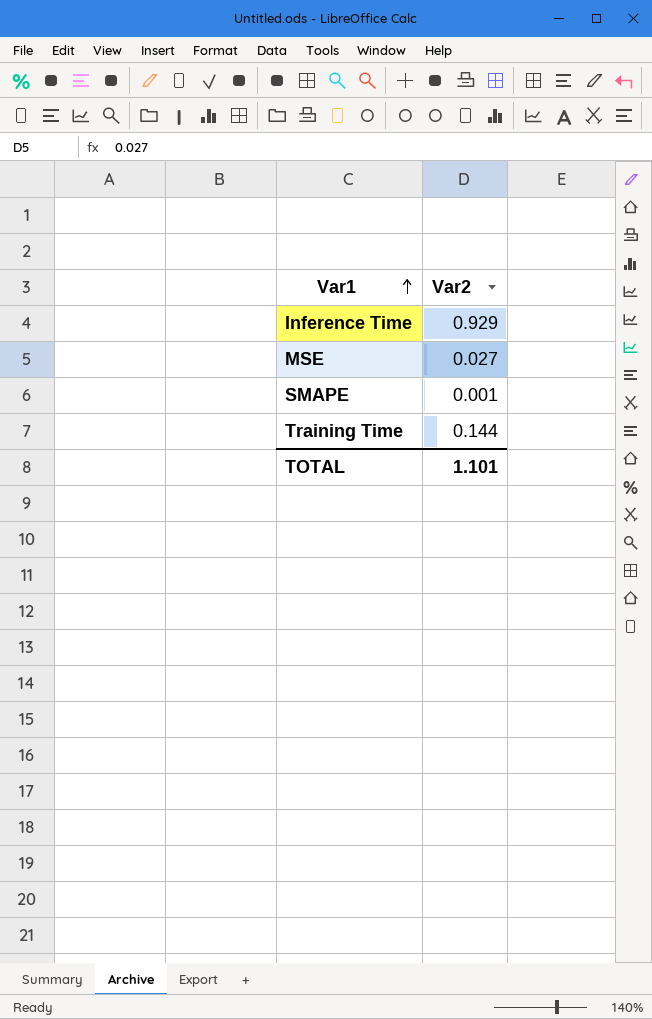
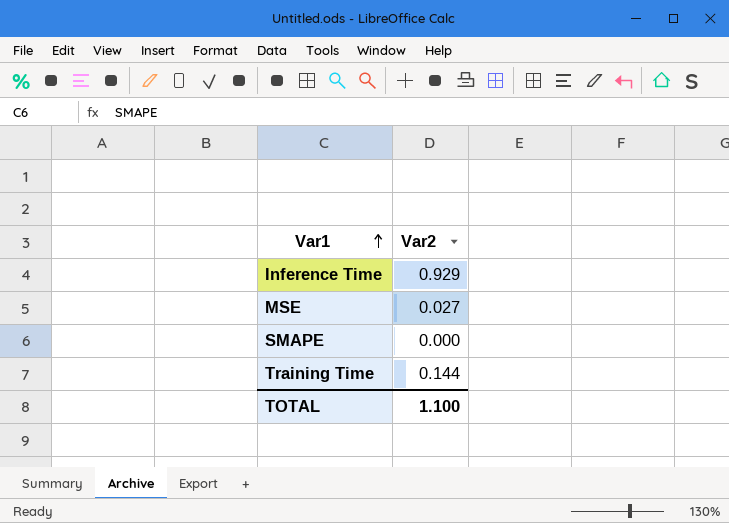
SMAPE | Var2: 0.001 -> 0.000
TOTAL | Var2: 1.101 -> 1.100

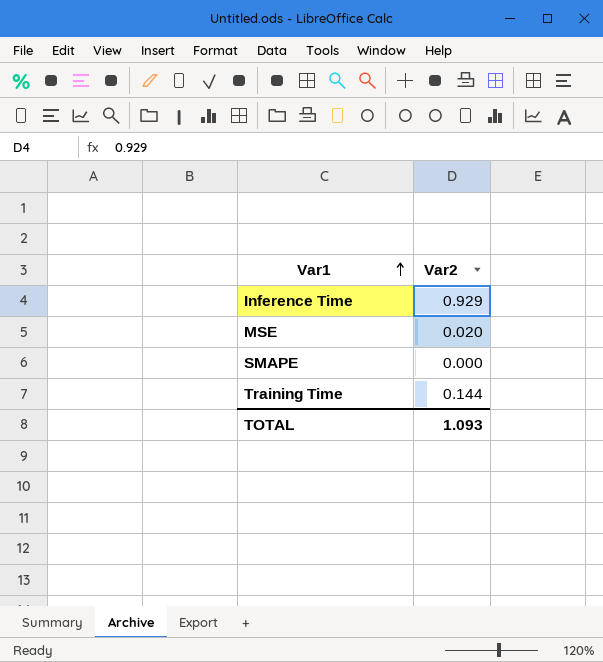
MSE | Var2: 0.027 -> 0.020
TOTAL | Var2: 1.100 -> 1.093

